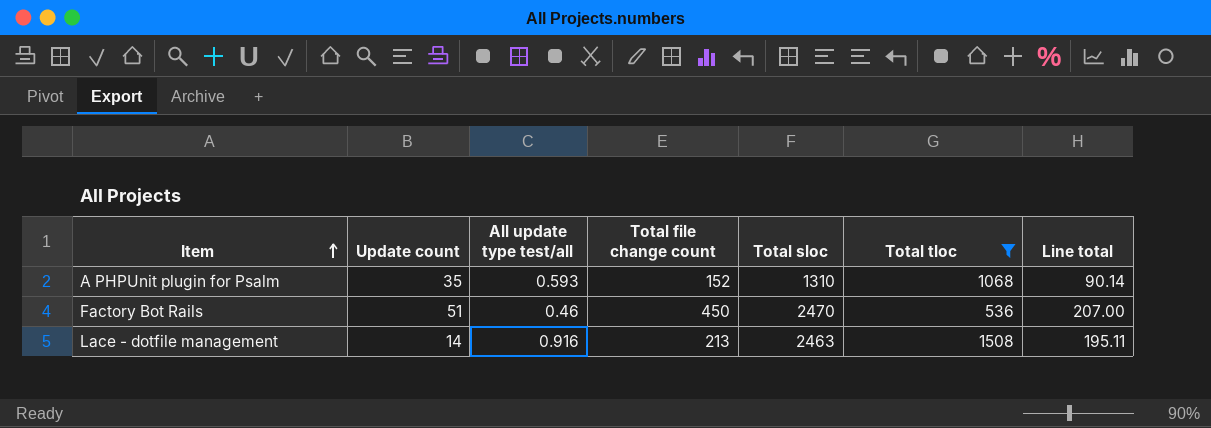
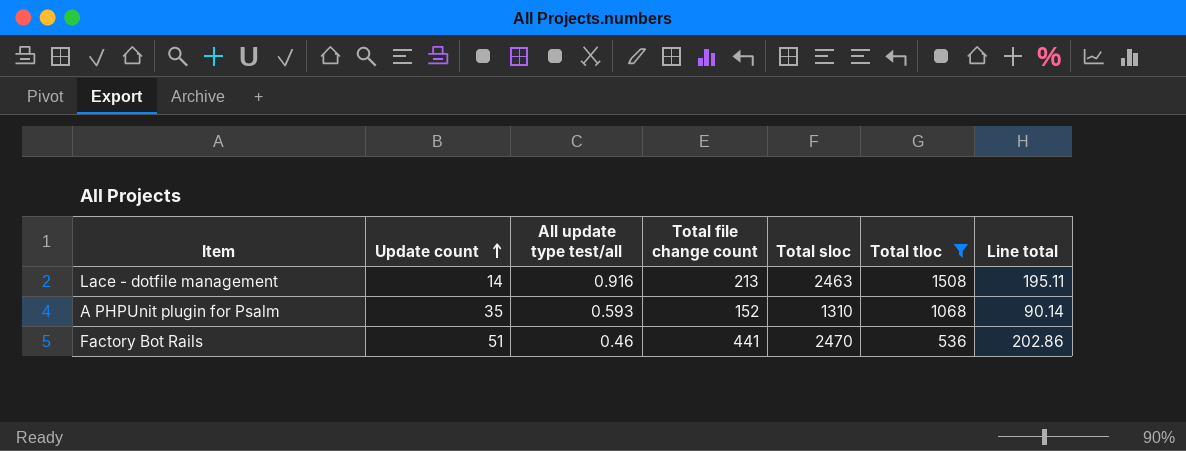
row order: Item ascending -> Update count ascending
Factory Bot Rails | Total file change count: 450 -> 441
Factory Bot Rails | Line total: 207.00 -> 202.86

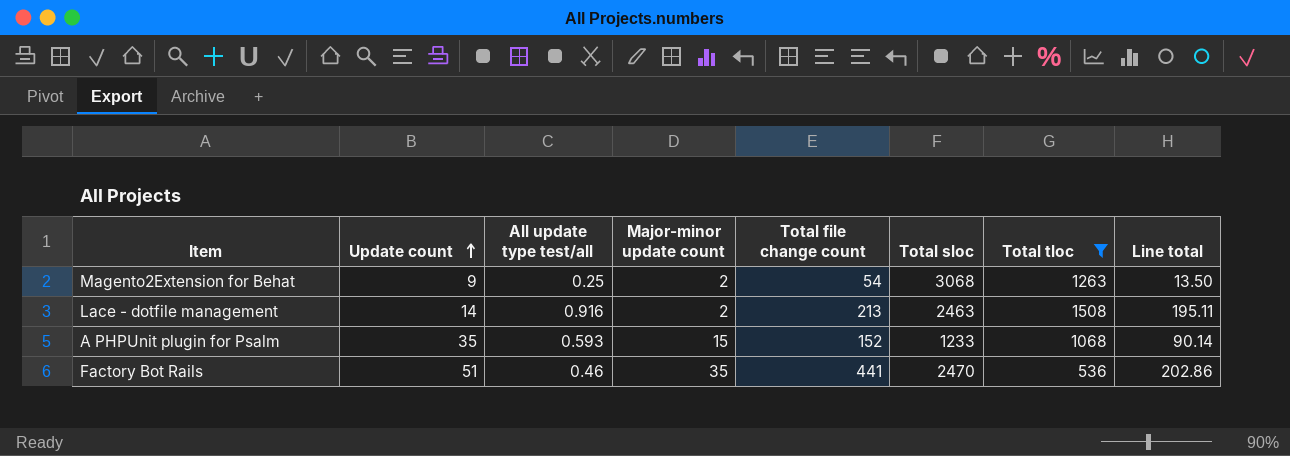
column Major-minor update count | position: none -> 4
row Magento2Extension for Behat: none -> 9 | 0.25 | 2 | 54 | 3068 | 1263 | 13.50
A PHPUnit plugin for Psalm | Total sloc: 1310 -> 1233

